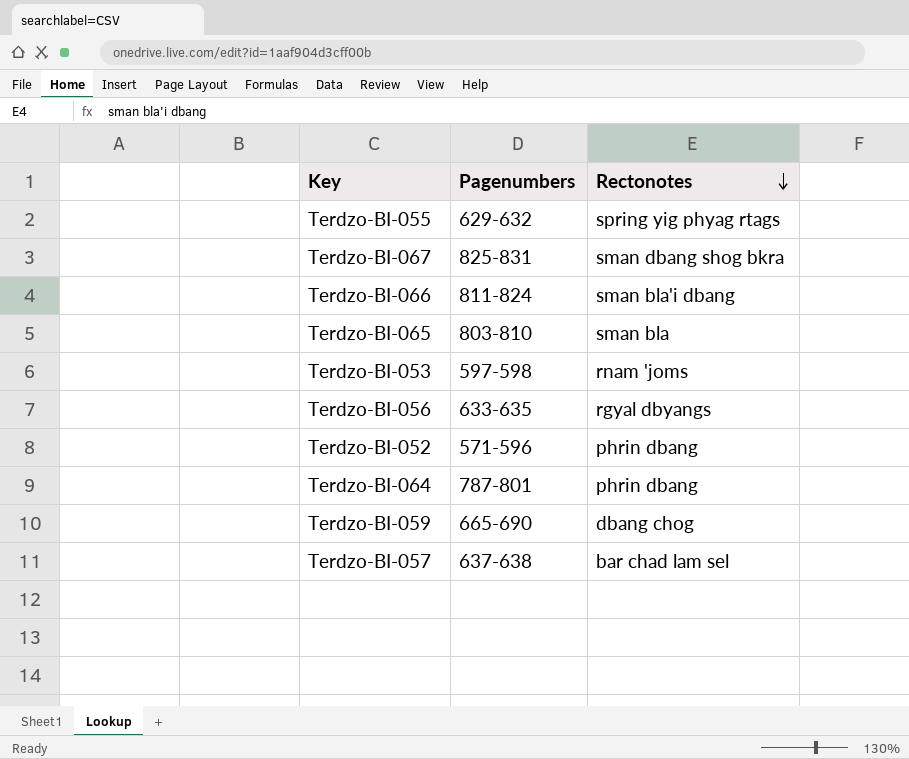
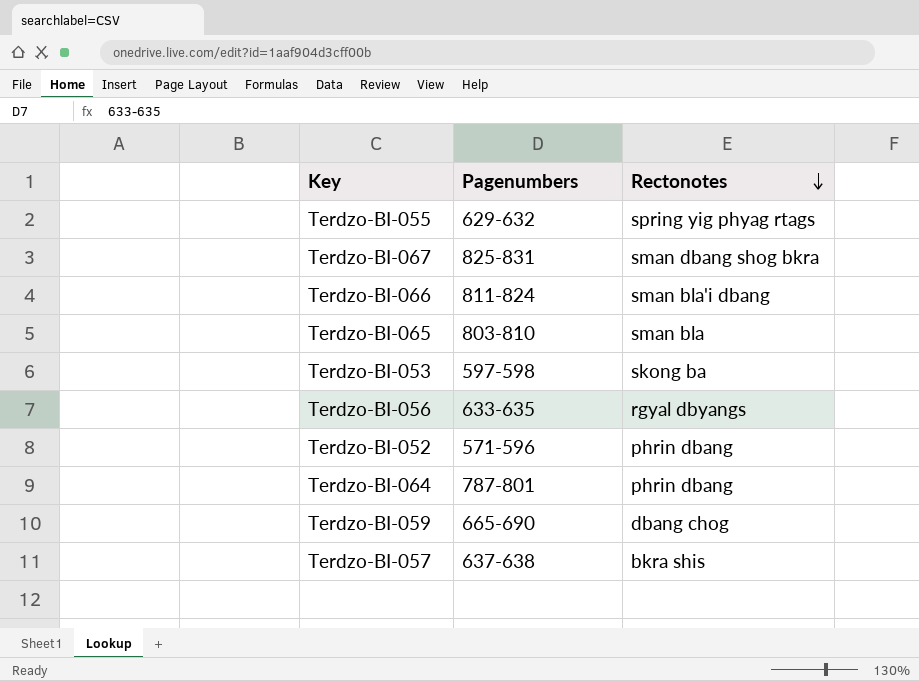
Terdzo-BI-053 | Rectonotes: rnam 'joms -> skong ba
Terdzo-BI-057 | Rectonotes: bar chad lam sel -> bkra shis

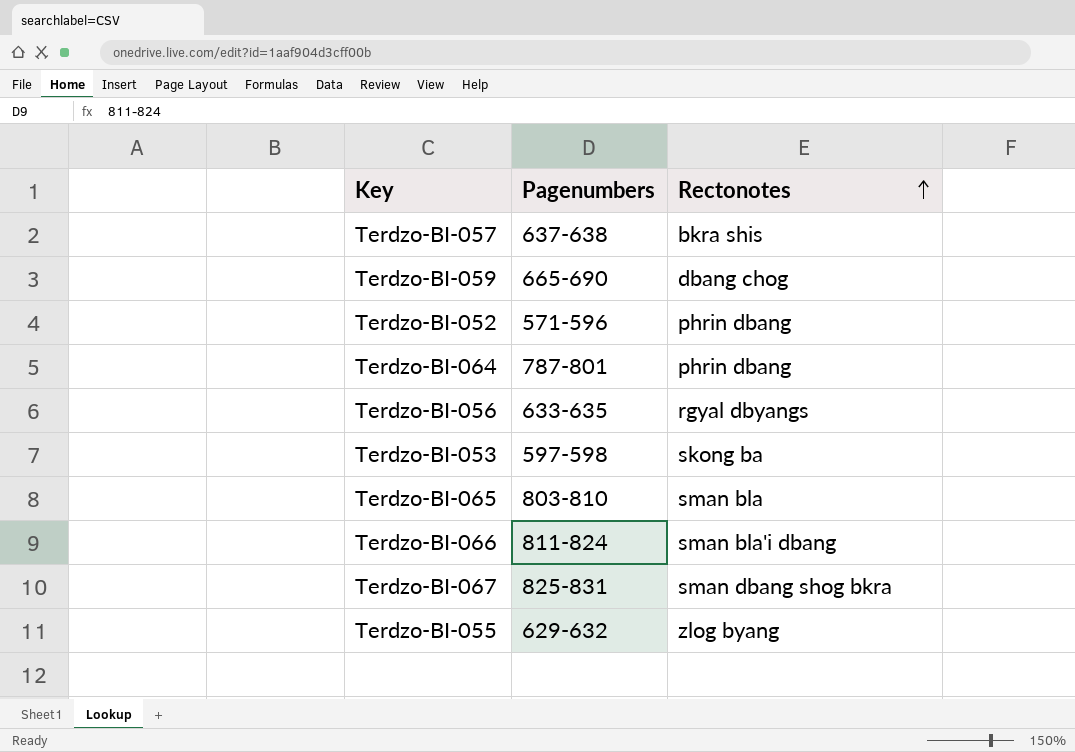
row order: Rectonotes descending -> Rectonotes ascending
Terdzo-BI-055 | Rectonotes: spring yig phyag rtags -> zlog byang

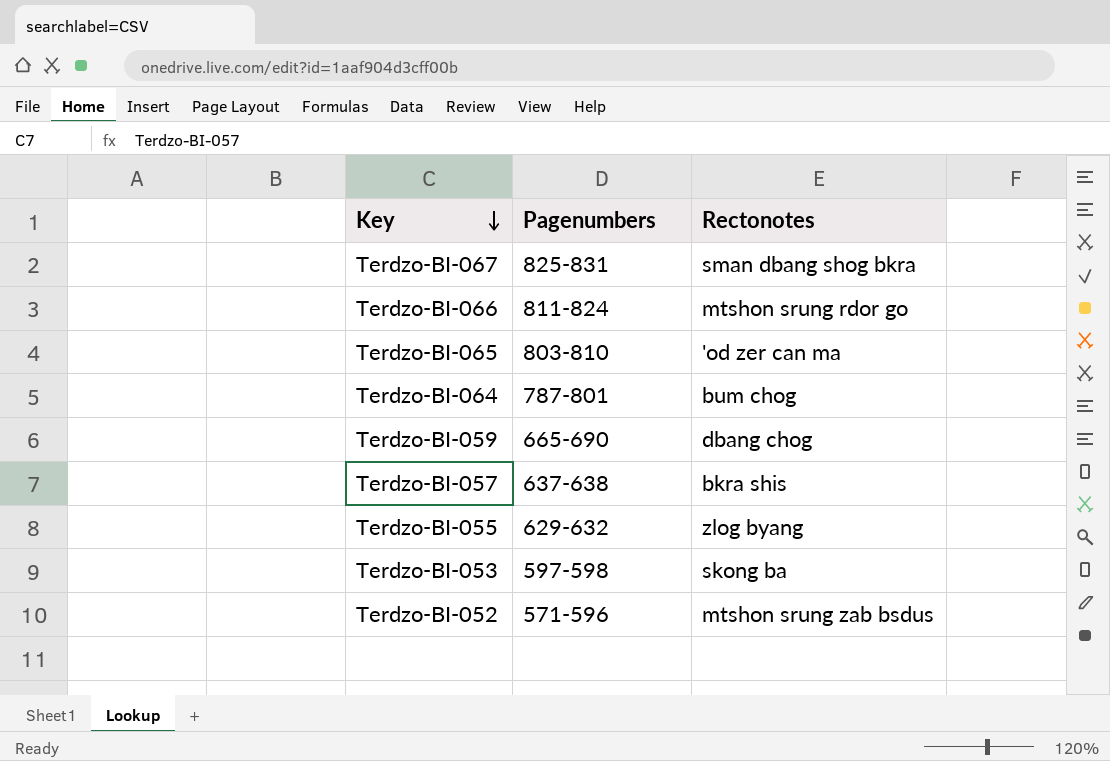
row order: Rectonotes ascending -> Key descending
row Terdzo-BI-056: 633-635 | rgyal dbyangs -> none
Terdzo-BI-066 | Rectonotes: sman bla'i dbang -> mtshon srung rdor go
Terdzo-BI-065 | Rectonotes: sman bla -> 'od zer can ma
Terdzo-BI-064 | Rectonotes: phrin dbang -> bum chog
Terdzo-BI-052 | Rectonotes: phrin dbang -> mtshon srung zab bsdus

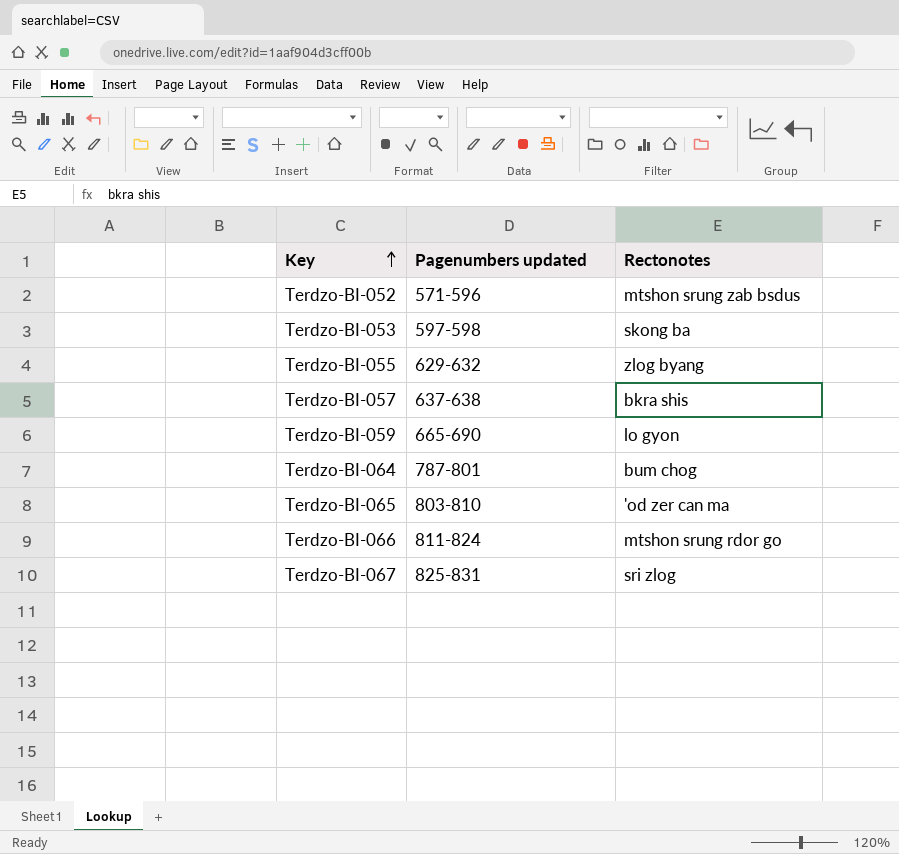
row order: Key descending -> Key ascending
column name: Pagenumbers -> Pagenumbers updated
Terdzo-BI-059 | Rectonotes: dbang chog -> lo gyon
Terdzo-BI-067 | Rectonotes: sman dbang shog bkra -> sri zlog

